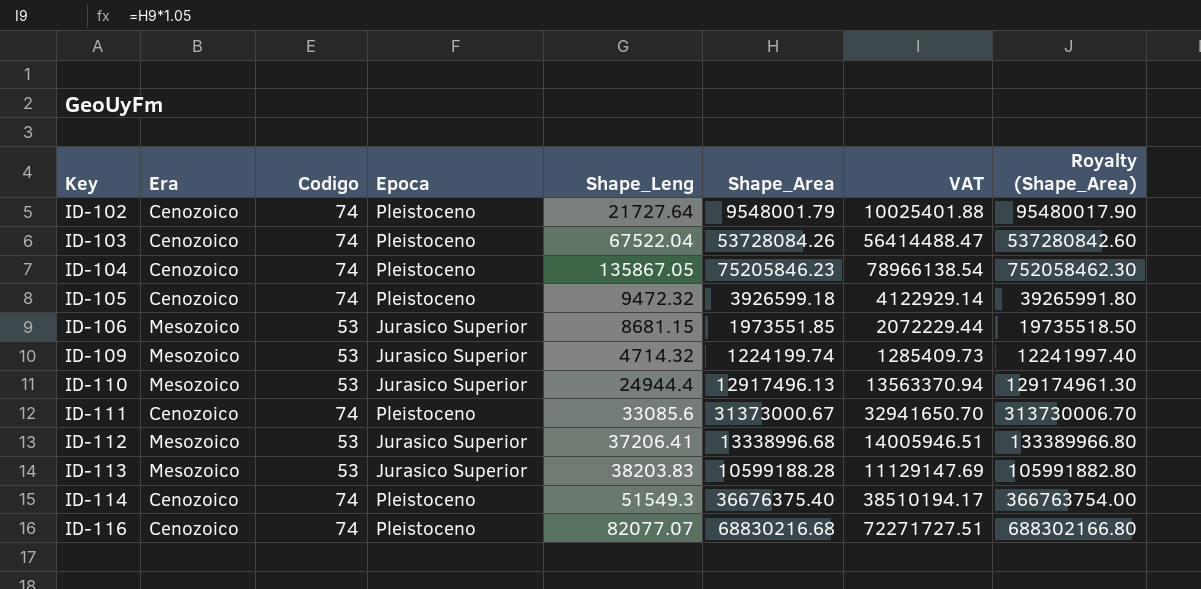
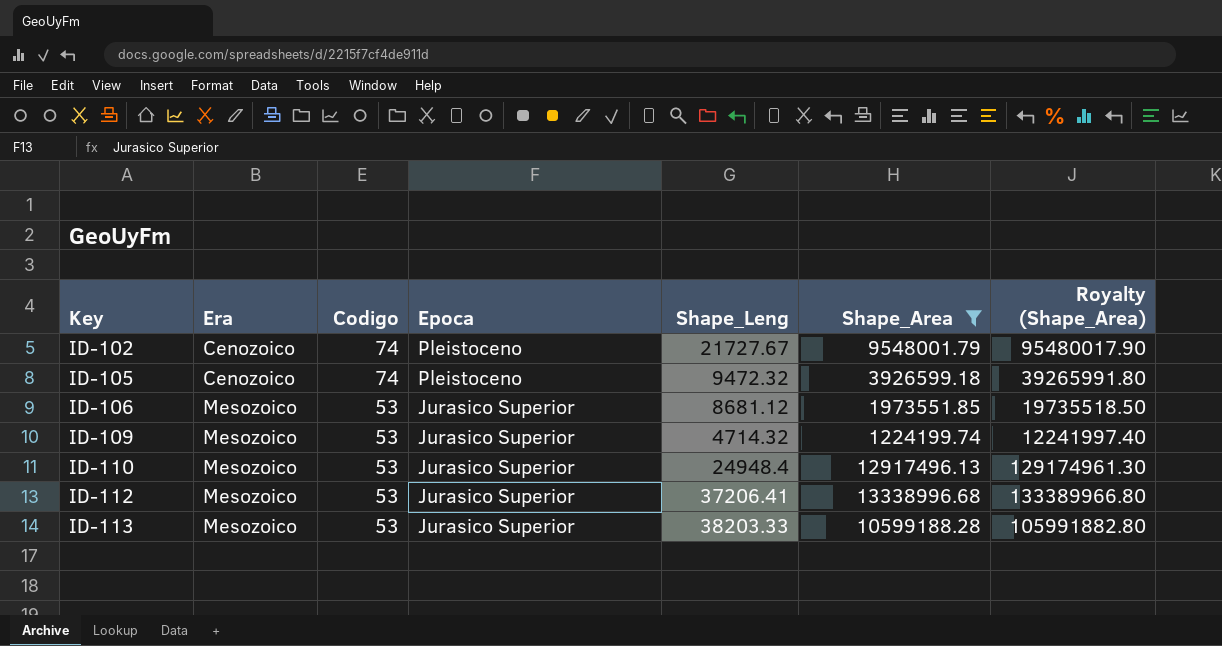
filter: none -> Shape_Area <= 13338996.68
column VAT | formula: [Shape_Area] * 1.05 -> none
ID-102 | Shape_Leng: 21727.64 -> 21727.67
ID-106 | Shape_Leng: 8681.15 -> 8681.12
ID-110 | Shape_Leng: 24944.4 -> 24948.4
ID-113 | Shape_Leng: 38203.83 -> 38203.33

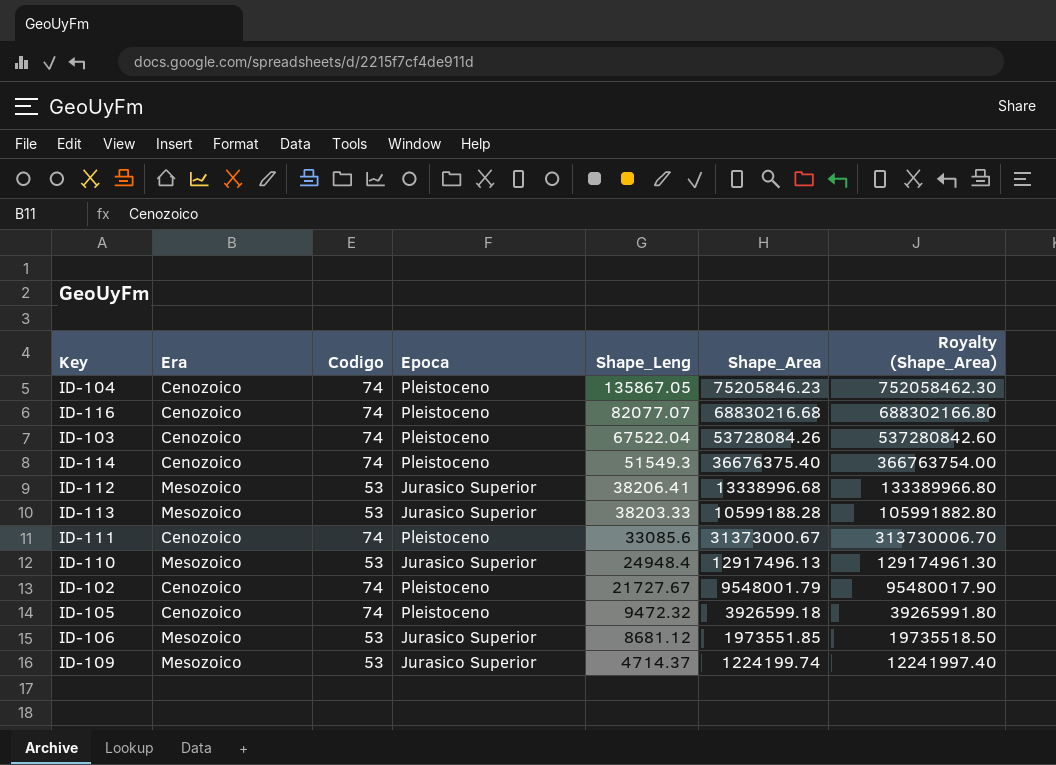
filter: Shape_Area <= 13338996.68 -> none
row order: Key ascending -> Shape_Leng descending
ID-112 | Shape_Leng: 37206.41 -> 38206.41
ID-109 | Shape_Leng: 4714.32 -> 4714.37

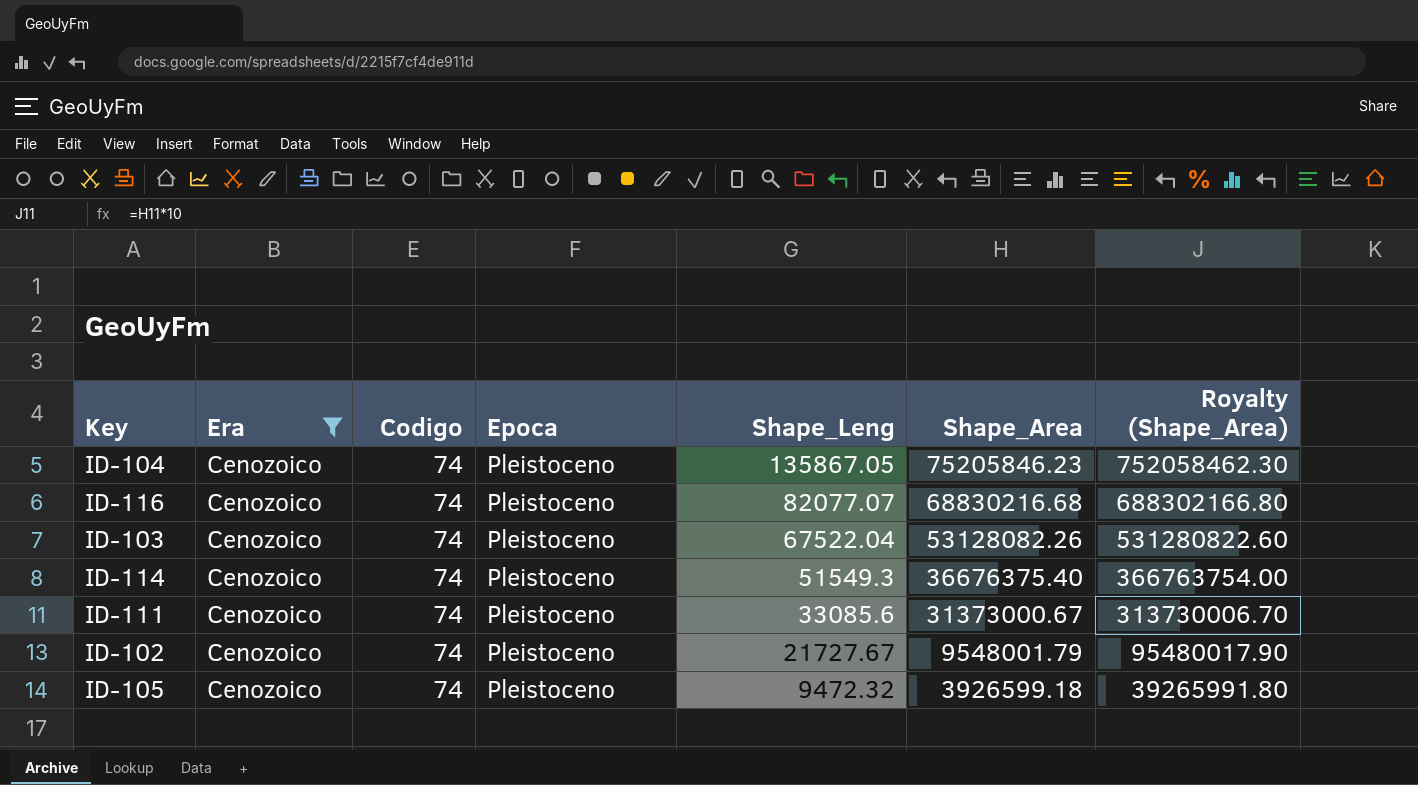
filter: none -> Era = Cenozoico
ID-103 | Shape_Area: 53728084.26 -> 53128082.26
ID-103 | Royalty (Shape_Area): 537280842.60 -> 531280822.60

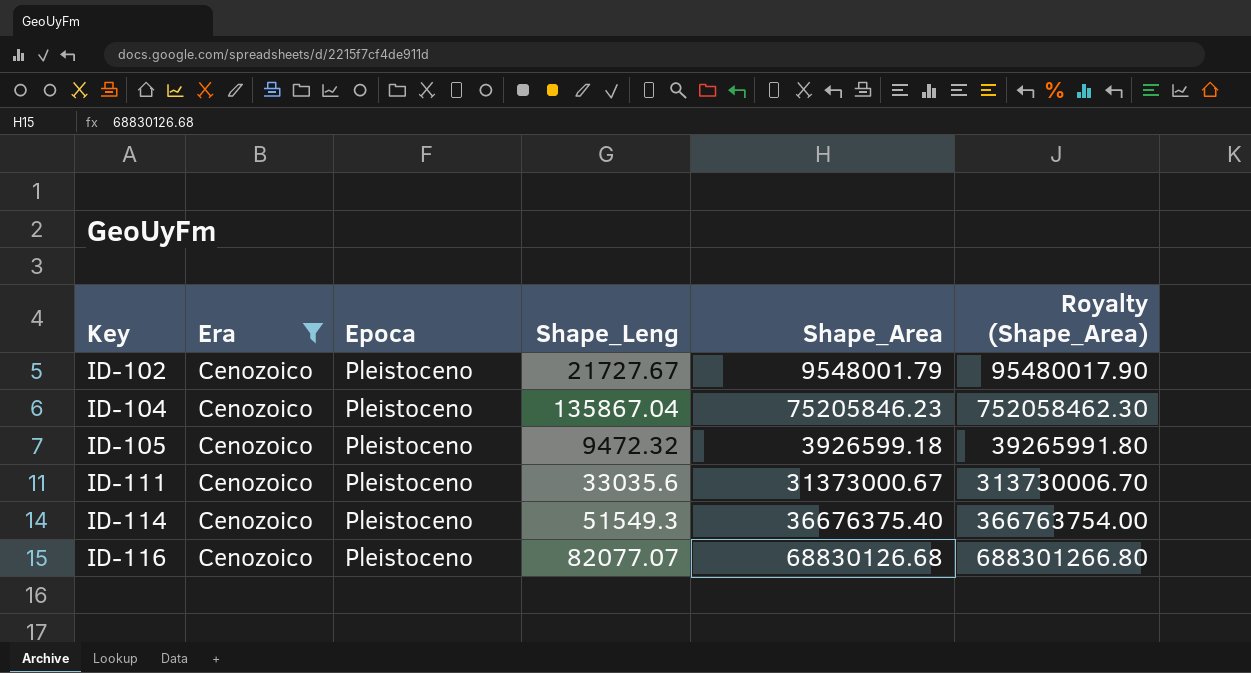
row order: Shape_Leng descending -> Key ascending
column Codigo | position: 3 -> none
row ID-103: Cenozoico | 74 | Pleistoceno | 67522.04 | 53128082.26 | 531280822.60 -> none
ID-104 | Shape_Leng: 135867.05 -> 135867.04
ID-111 | Shape_Leng: 33085.6 -> 33035.6
ID-116 | Shape_Area: 68830216.68 -> 68830126.68
ID-116 | Royalty (Shape_Area): 688302166.80 -> 688301266.80

